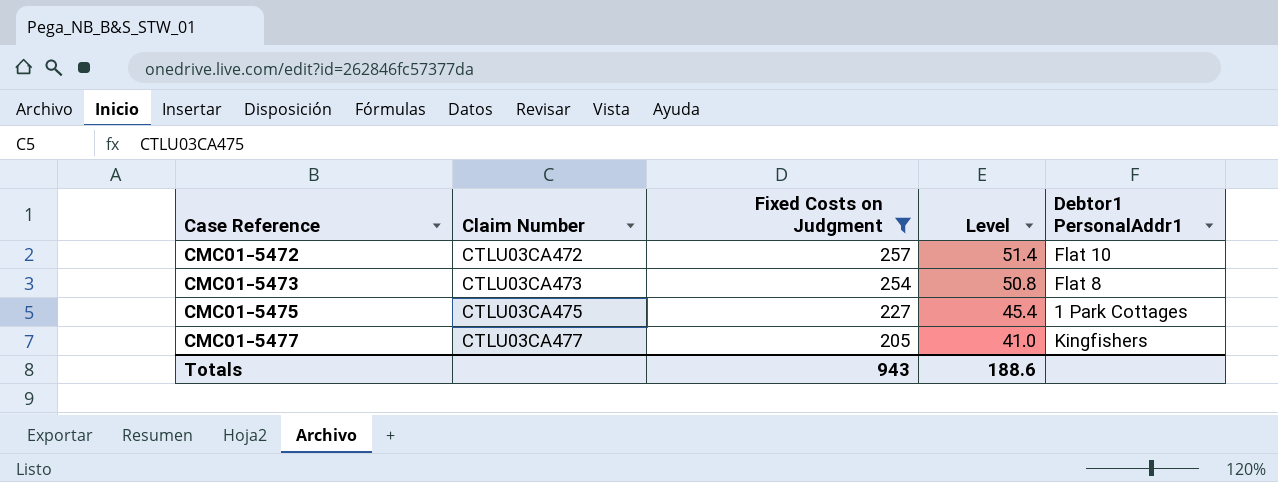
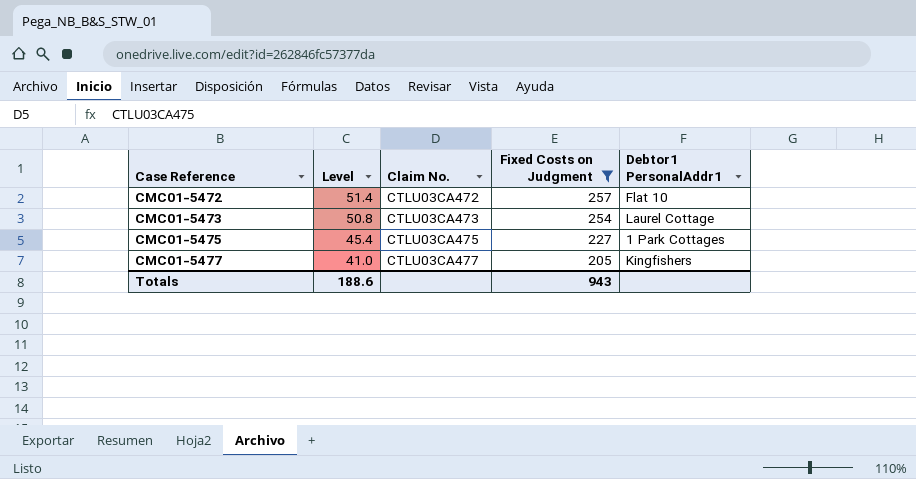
column Level | position: 4 -> 2
column name: Claim Number -> Claim No.
CMC01-5473 | Debtor1 PersonalAddr1: Flat 8 -> Laurel Cottage

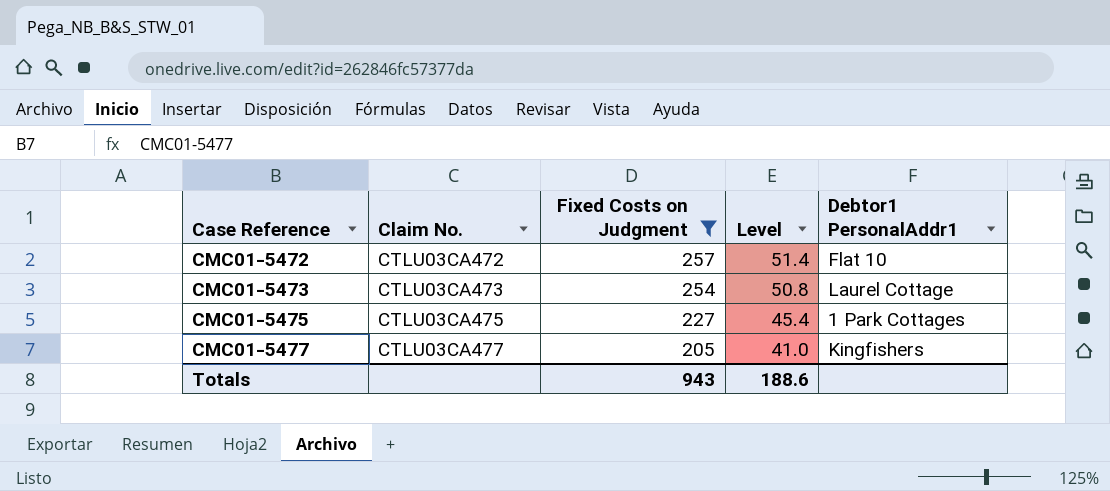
column Level | position: 2 -> 4

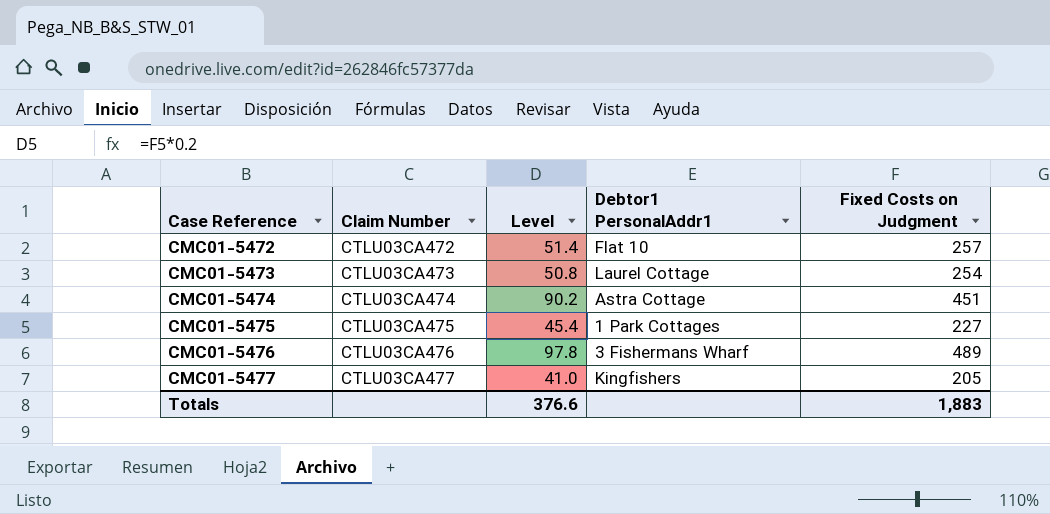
filter: Fixed Costs on Judgment <= 257 -> none
column name: Claim No. -> Claim Number
column Fixed Costs on Judgment | position: 3 -> 5
Totals | Level: 188.6 -> 376.6
Totals | Fixed Costs on Judgment: 943 -> 1,883

